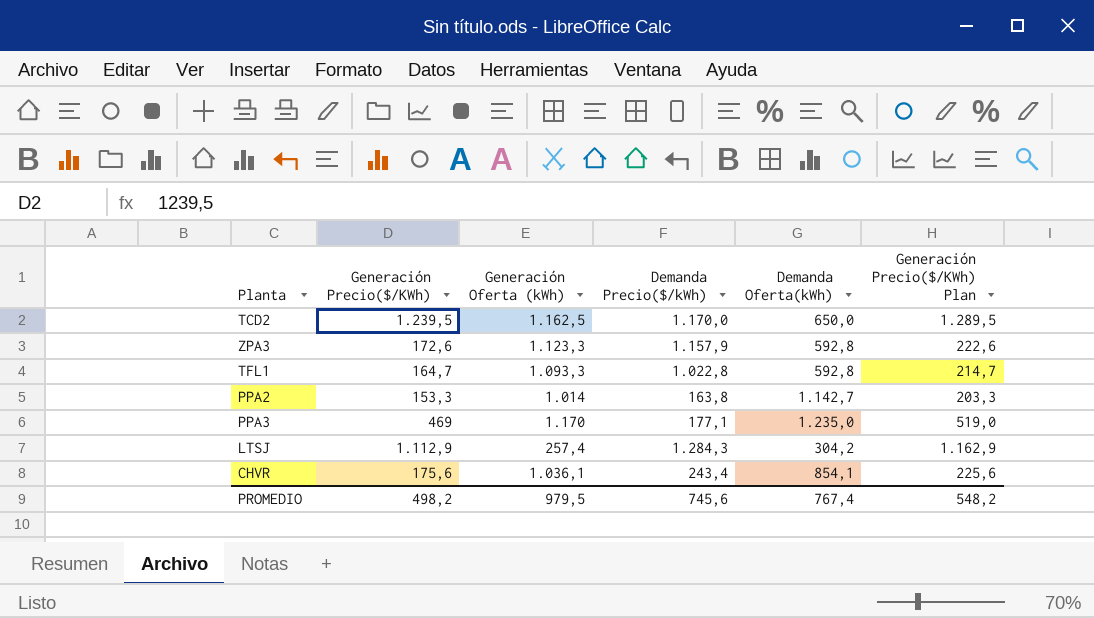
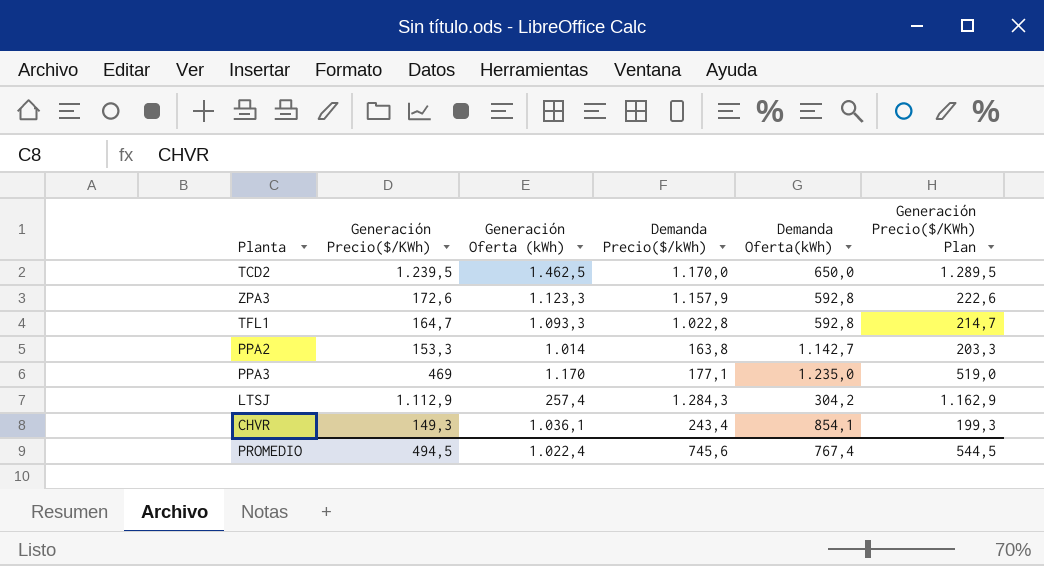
TCD2 | Generación Oferta (kWh): 1.162,5 -> 1.462,5
CHVR | Generación Precio($/KWh): 175,6 -> 149,3
CHVR | Generación Precio($/KWh) Plan: 225,6 -> 199,3
PROMEDIO | Generación Precio($/KWh): 498,2 -> 494,5
PROMEDIO | Generación Oferta (kWh): 979,5 -> 1.022,4
PROMEDIO | Generación Precio($/KWh) Plan: 548,2 -> 544,5

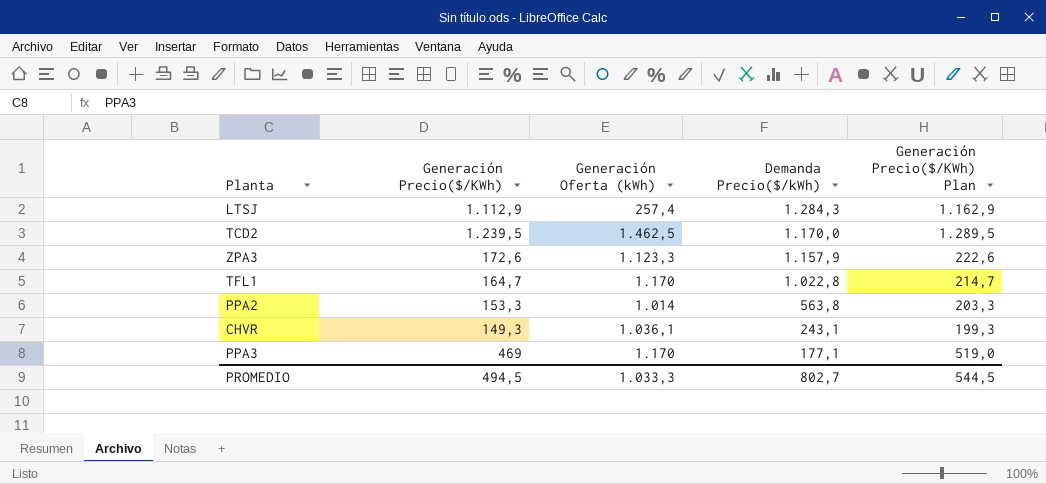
row order: none -> Demanda Precio($/kWh) descending
column Demanda Oferta(kWh) | position: 5 -> none
TFL1 | Generación Oferta (kWh): 1.093,3 -> 1.170
PPA2 | Demanda Precio($/kWh): 163,8 -> 563,8
CHVR | Demanda Precio($/kWh): 243,4 -> 243,1
PROMEDIO | Generación Oferta (kWh): 1.022,4 -> 1.033,3
PROMEDIO | Demanda Precio($/kWh): 745,6 -> 802,7

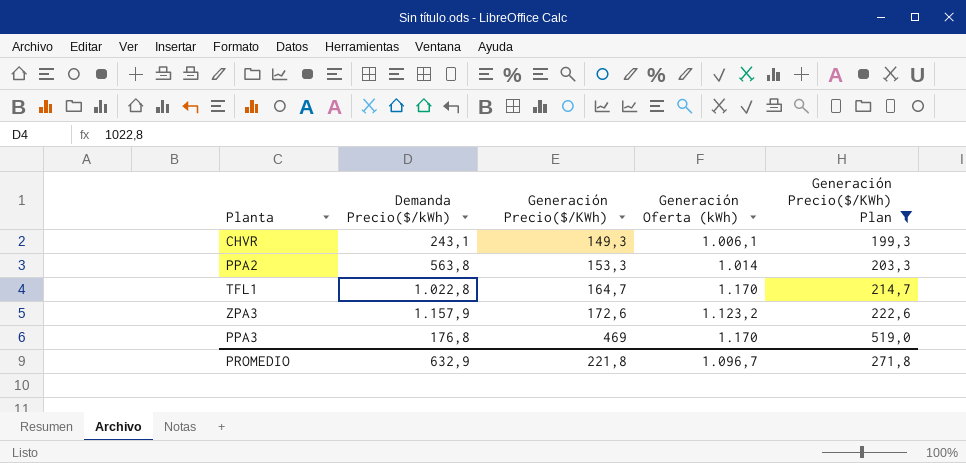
filter: none -> Generación Precio($/KWh) Plan <= 519,0
row order: Demanda Precio($/kWh) descending -> Generación Precio($/KWh) ascending
column Demanda Precio($/kWh) | position: 4 -> 2
CHVR | Generación Oferta (kWh): 1.036,1 -> 1.006,1
ZPA3 | Generación Oferta (kWh): 1.123,3 -> 1.123,2
PPA3 | Demanda Precio($/kWh): 177,1 -> 176,8
PROMEDIO | Demanda Precio($/kWh): 802,7 -> 632,9
PROMEDIO | Generación Precio($/KWh): 494,5 -> 221,8
PROMEDIO | Generación Oferta (kWh): 1.033,3 -> 1.096,7
PROMEDIO | Generación Precio($/KWh) Plan: 544,5 -> 271,8

